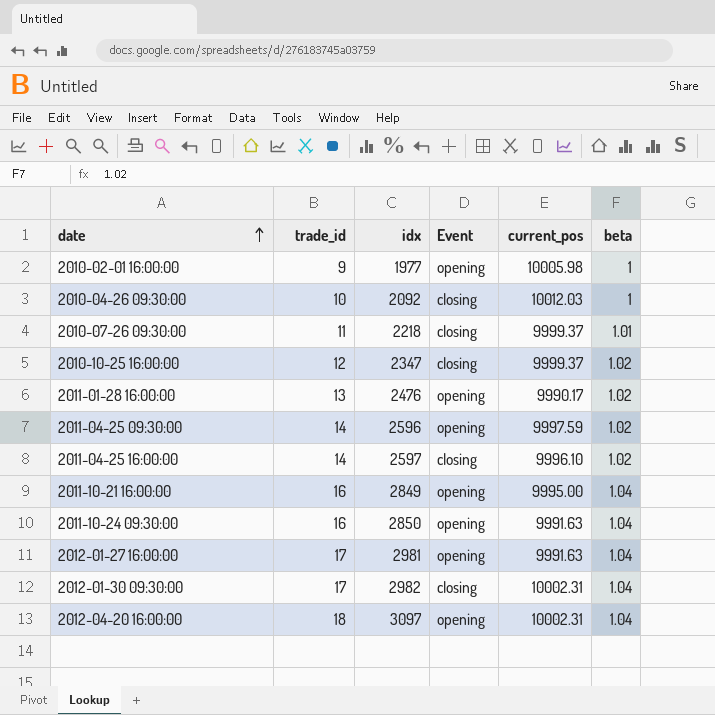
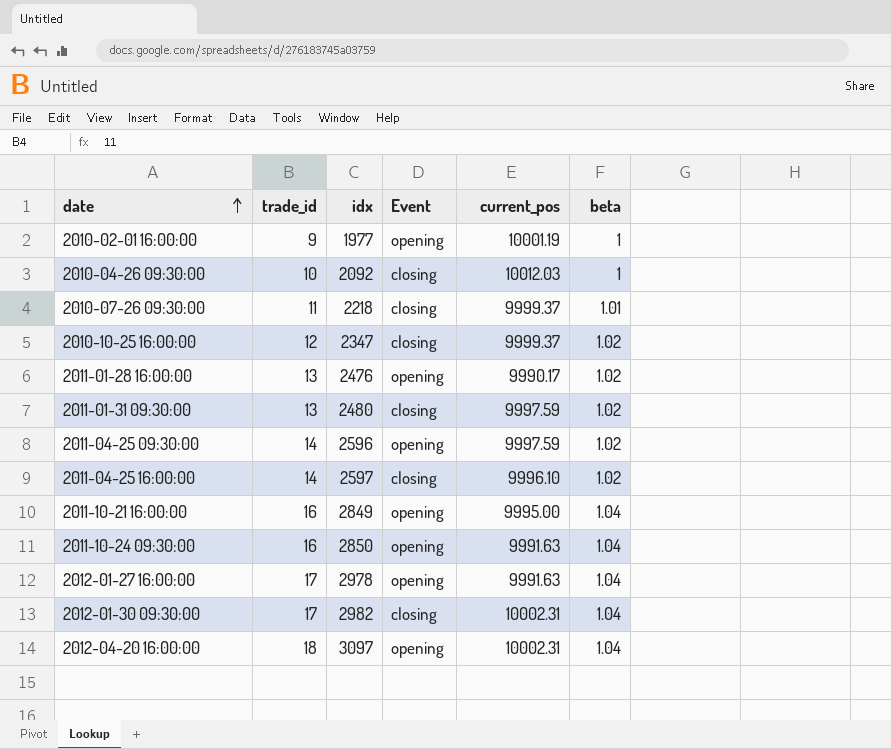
2010-02-01 16:00:00 | current_pos: 10005.98 -> 10001.19
row 2011-01-31 09:30:00: none -> 13 | 2480 | closing | 9997.59 | 1.02
2012-01-27 16:00:00 | idx: 2981 -> 2978

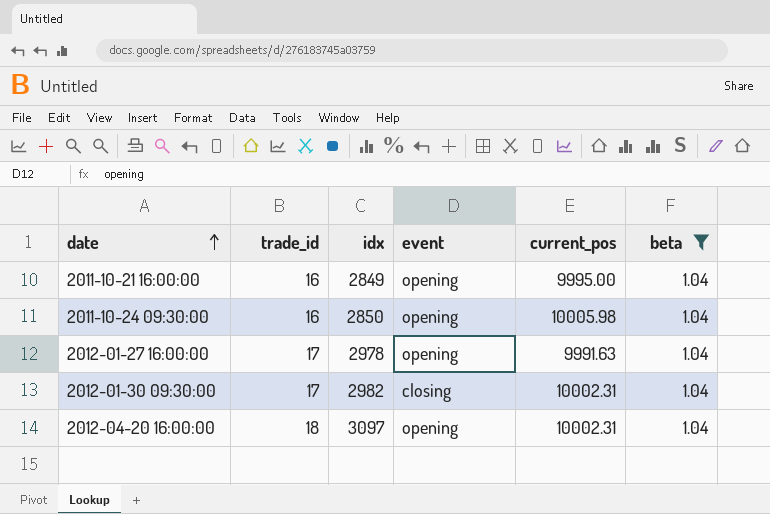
filter: none -> beta = 1.04
column name: Event -> event
2011-10-24 09:30:00 | current_pos: 9991.63 -> 10005.98

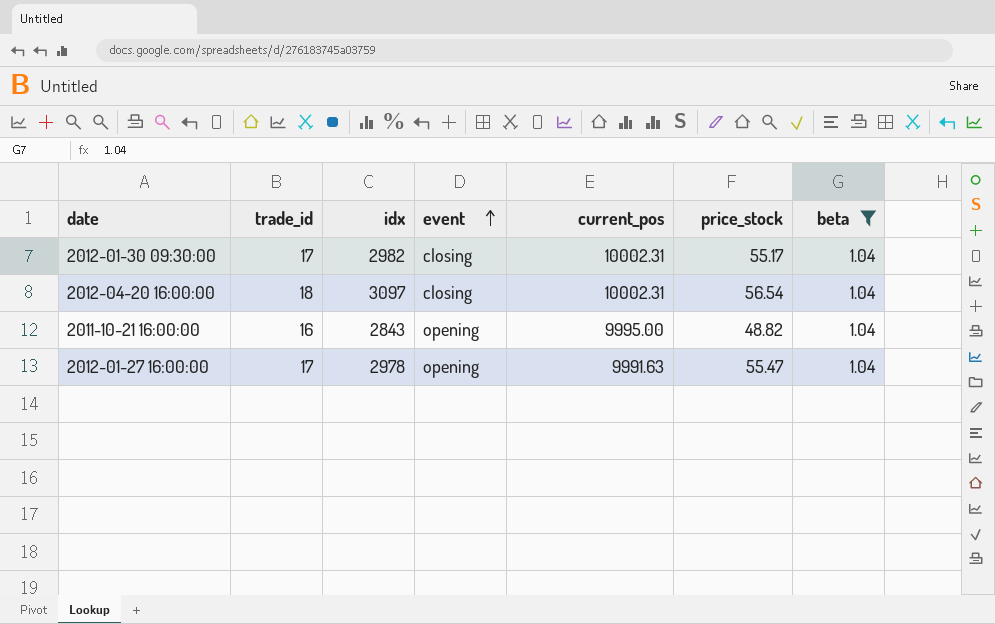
row order: date ascending -> event ascending
column price_stock | position: none -> 6
row 2011-10-24 09:30:00: 16 | 2850 | opening | 10005.98 | 1.04 -> none
2012-04-20 16:00:00 | event: opening -> closing
2011-10-21 16:00:00 | idx: 2849 -> 2843

